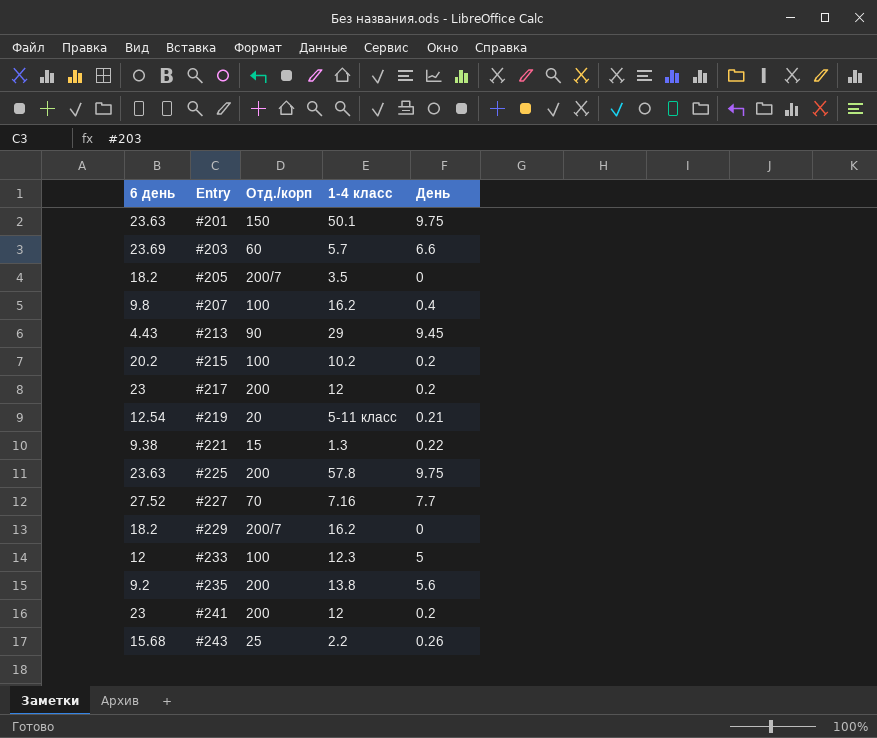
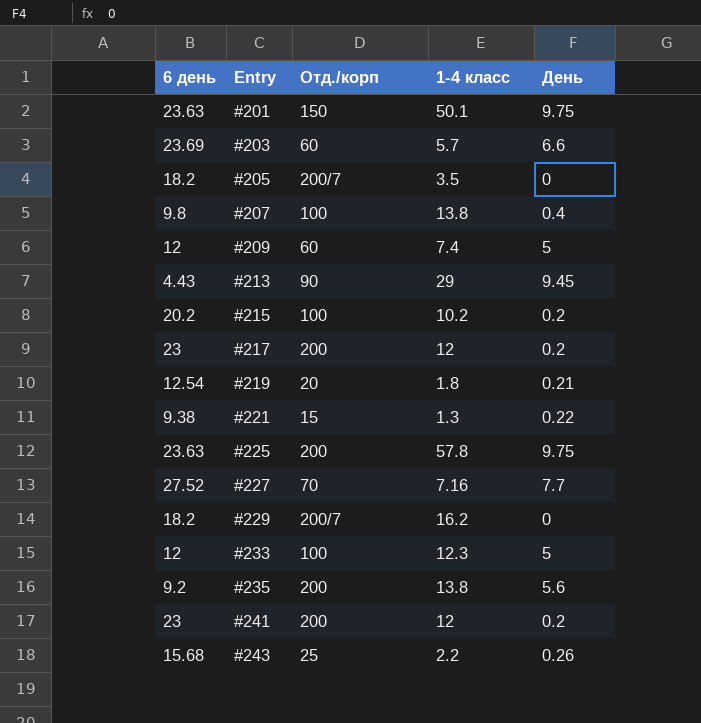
#207 | 1-4 класс: 16.2 -> 13.8
row #209: none -> 12 | 60 | 7.4 | 5
#219 | 1-4 класс: 5-11 класс -> 1.8

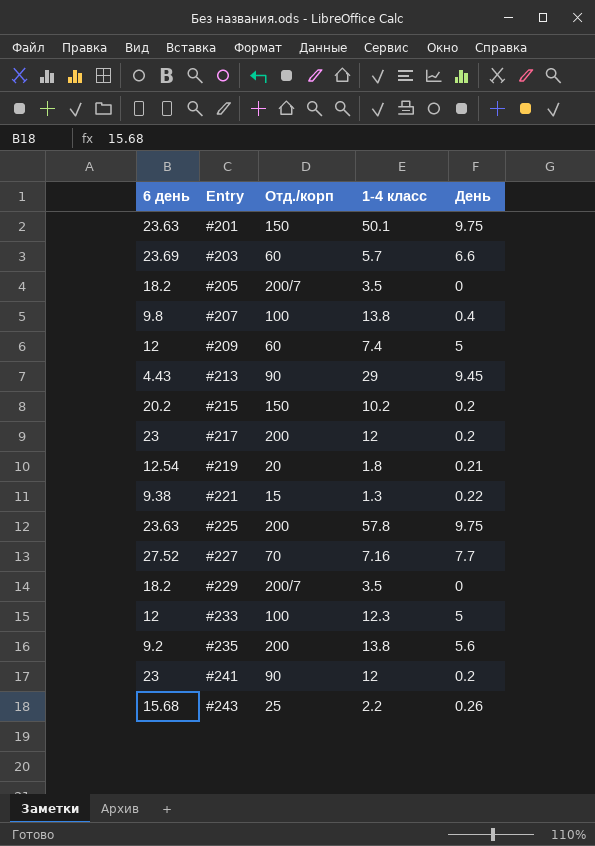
#215 | Отд./корп: 100 -> 150
#229 | 1-4 класс: 16.2 -> 3.5
#241 | Отд./корп: 200 -> 90

